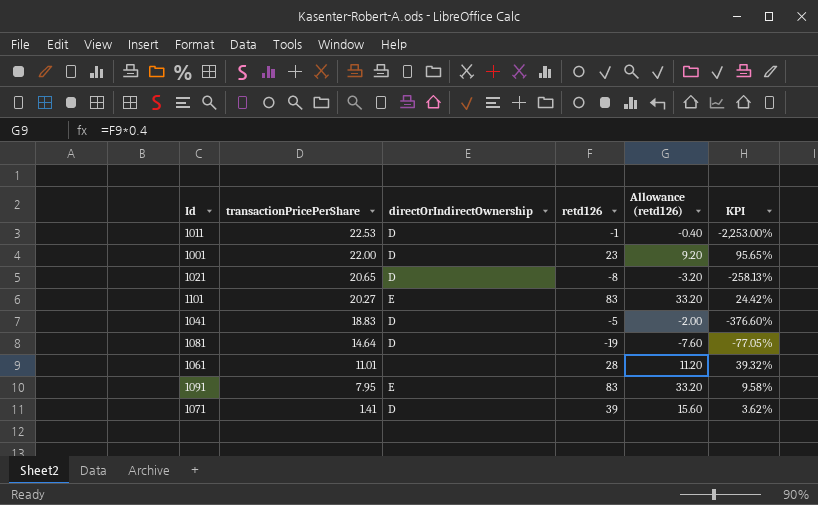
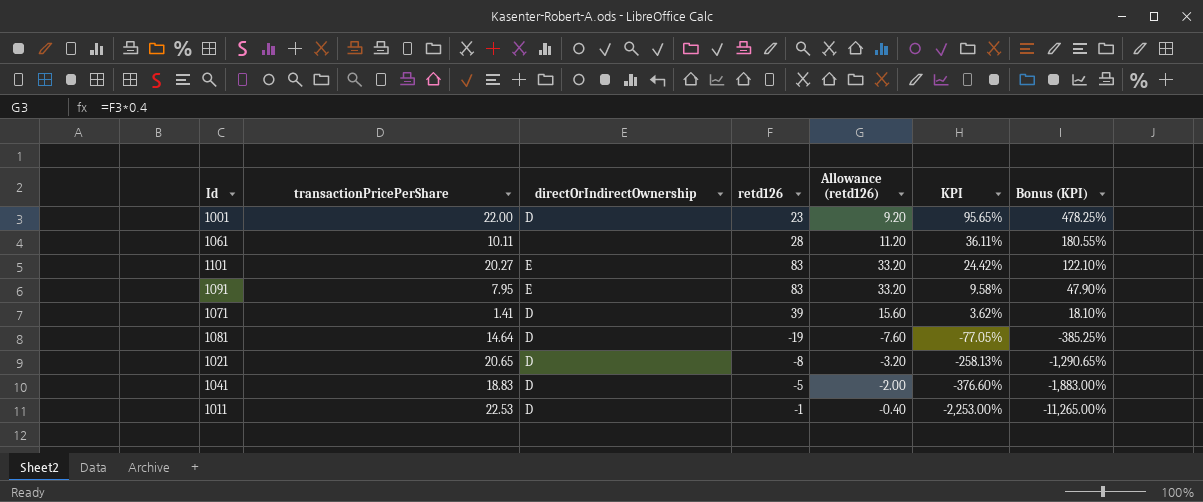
row order: transactionPricePerShare descending -> KPI descending
column Bonus (KPI) | formula: none -> [KPI] * 5
1061 | transactionPricePerShare: 11.01 -> 10.11
1061 | KPI: 39.32% -> 36.11%

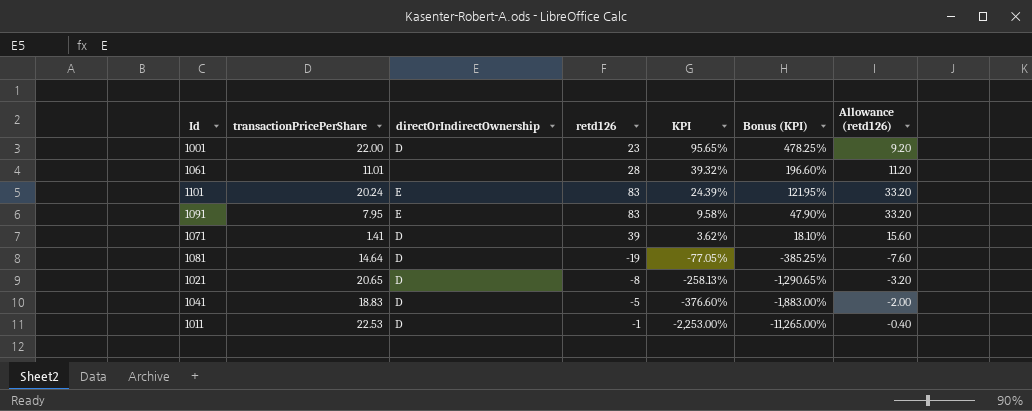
column Allowance (retd126) | position: 5 -> 7
1061 | transactionPricePerShare: 10.11 -> 11.01
1061 | KPI: 36.11% -> 39.32%
1061 | Bonus (KPI): 180.55% -> 196.60%
1101 | transactionPricePerShare: 20.27 -> 20.24
1101 | KPI: 24.42% -> 24.39%
1101 | Bonus (KPI): 122.10% -> 121.95%

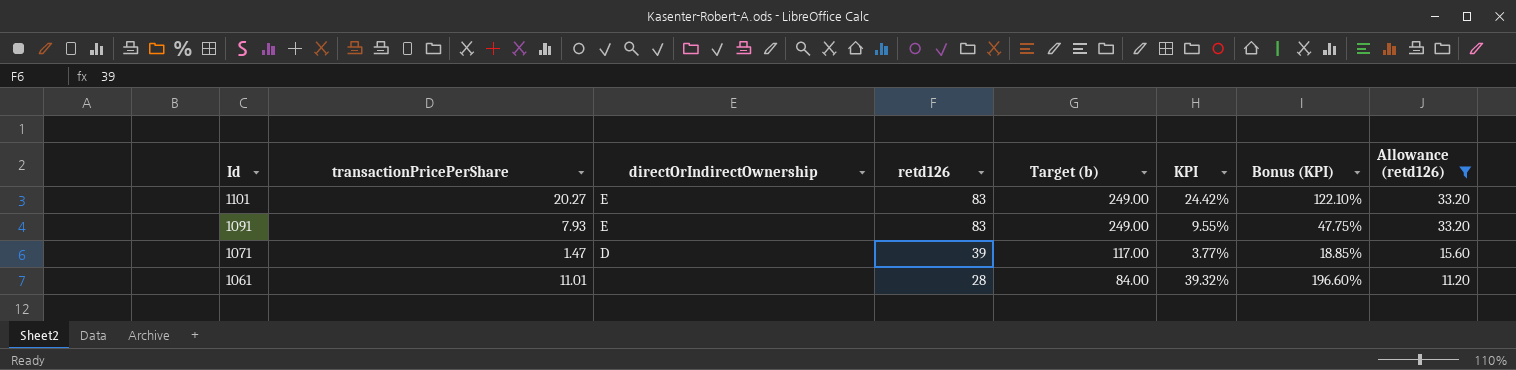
filter: none -> Allowance (retd126) >= 11.20
row order: KPI descending -> Id descending
column Target (b) | formula: none -> [retd126] * 3
1101 | transactionPricePerShare: 20.24 -> 20.27
1101 | KPI: 24.39% -> 24.42%
1101 | Bonus (KPI): 121.95% -> 122.10%
1091 | transactionPricePerShare: 7.95 -> 7.93
1091 | KPI: 9.58% -> 9.55%
1091 | Bonus (KPI): 47.90% -> 47.75%
1071 | transactionPricePerShare: 1.41 -> 1.47
1071 | KPI: 3.62% -> 3.77%
1071 | Bonus (KPI): 18.10% -> 18.85%

